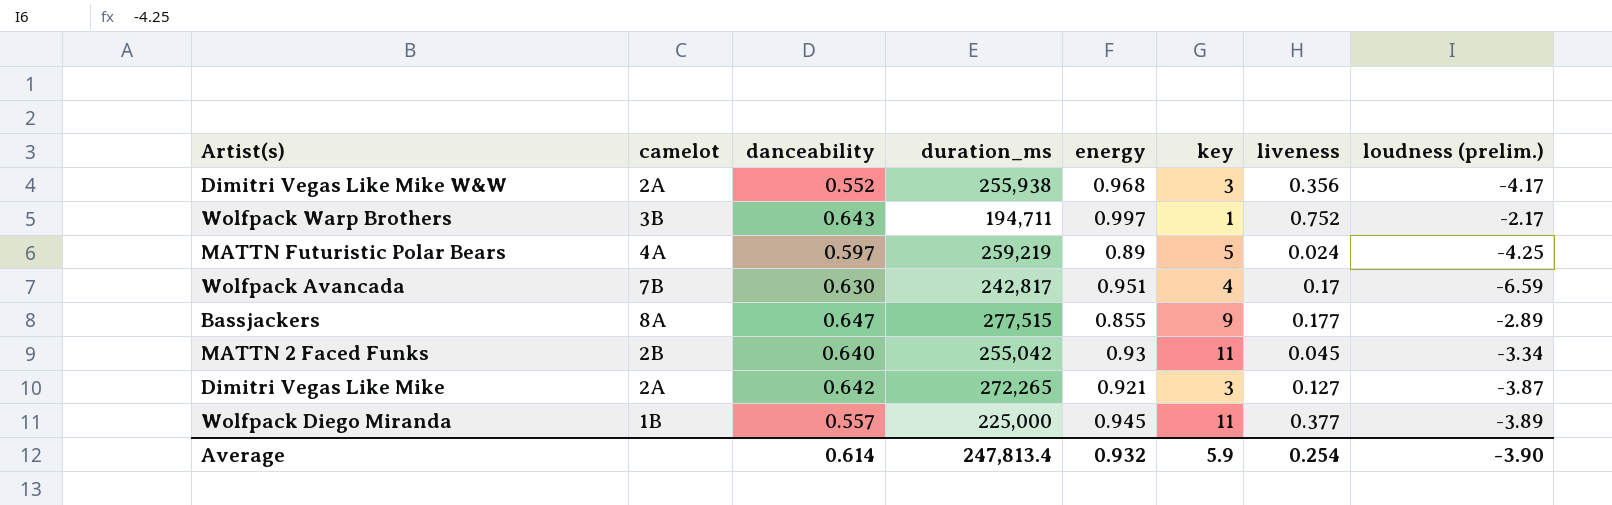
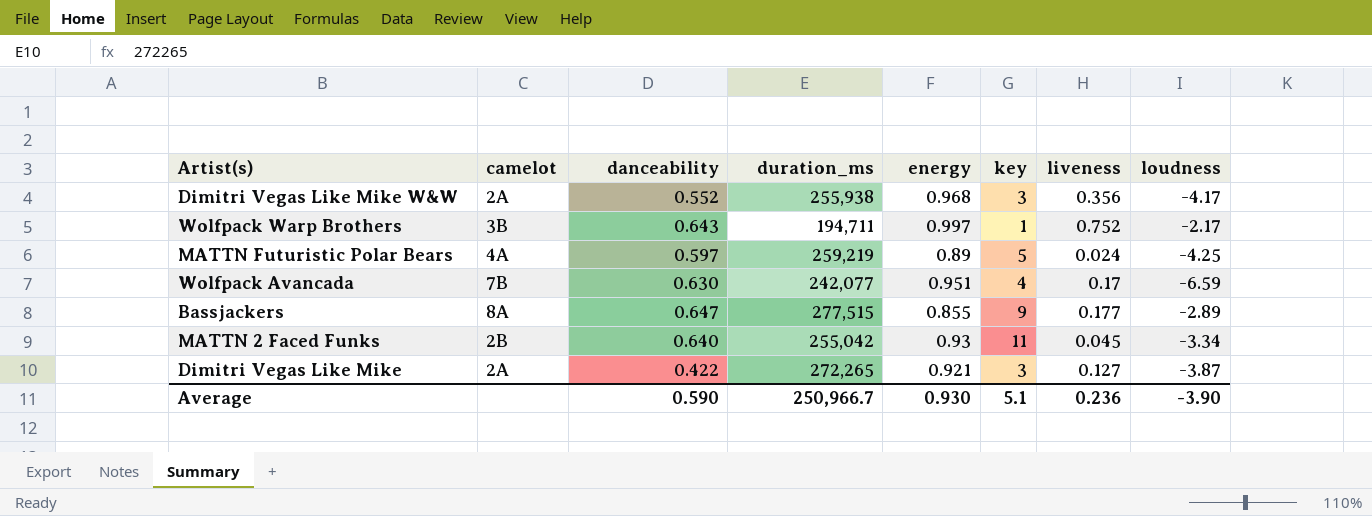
column name: loudness (prelim.) -> loudness
row Wolfpack Diego Miranda: 1B | 0.557 | 225,000 | 0.945 | 11 | 0.377 | -3.89 -> none
Wolfpack Avancada | duration_ms: 242,817 -> 242,077
Dimitri Vegas Like Mike | danceability: 0.642 -> 0.422
Average | danceability: 0.614 -> 0.590
Average | duration_ms: 247,813.4 -> 250,966.7
Average | energy: 0.932 -> 0.930
Average | key: 5.9 -> 5.1
Average | liveness: 0.254 -> 0.236

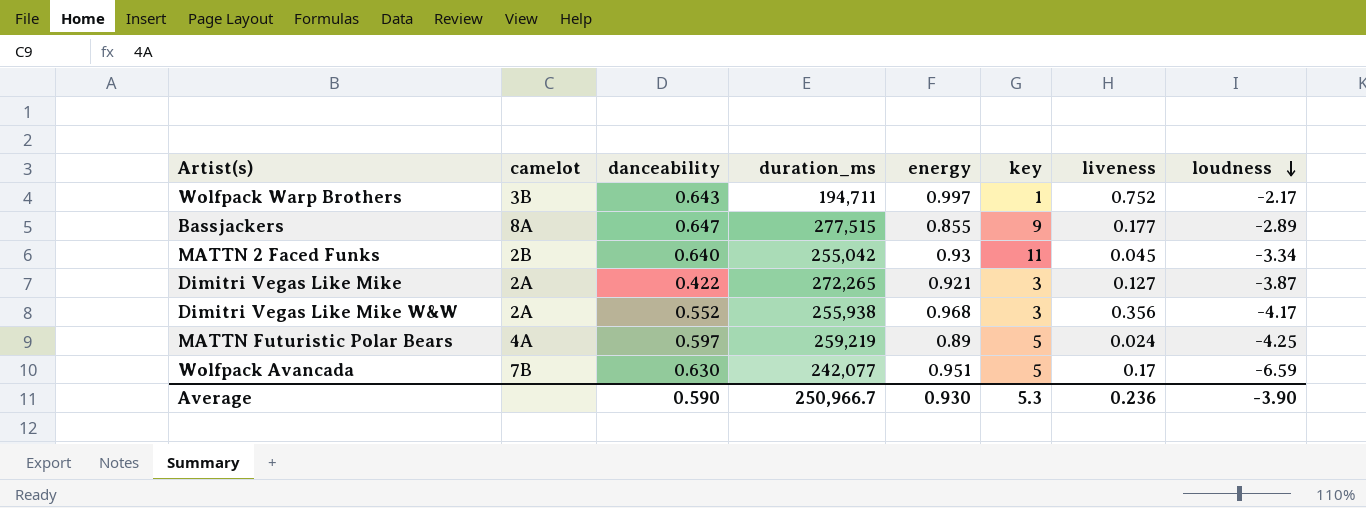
row order: none -> loudness descending
Wolfpack Avancada | key: 4 -> 5
Average | key: 5.1 -> 5.3

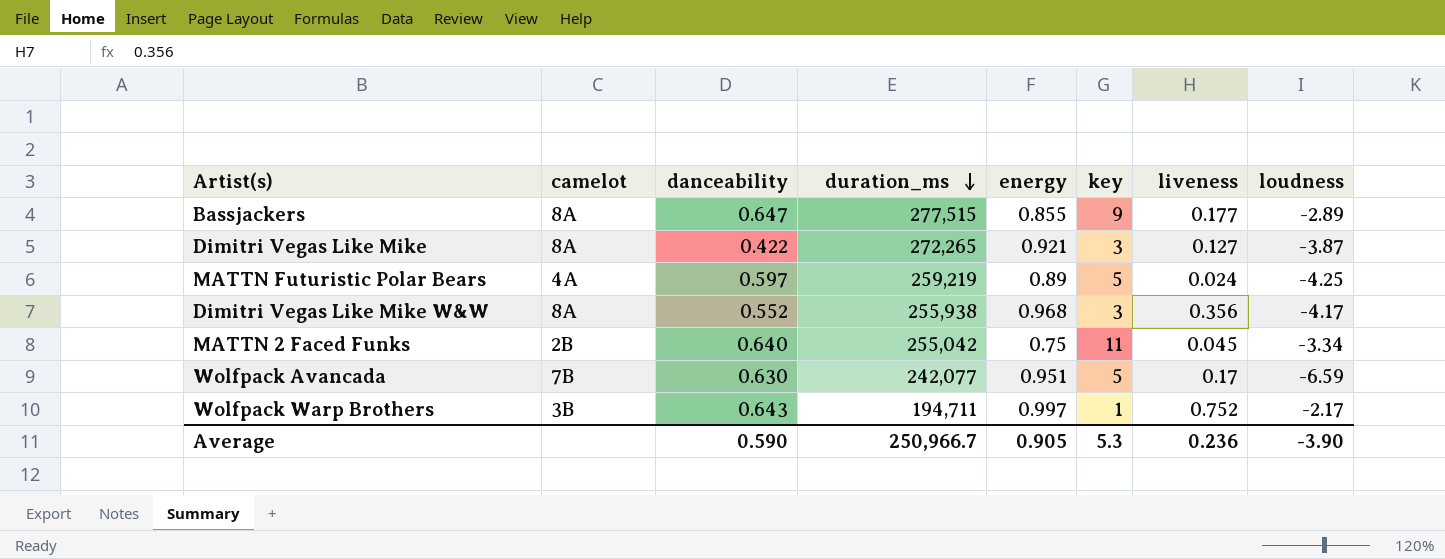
row order: loudness descending -> duration_ms descending
Dimitri Vegas Like Mike | camelot: 2A -> 8A
Dimitri Vegas Like Mike W&W | camelot: 2A -> 8A
MATTN 2 Faced Funks | energy: 0.93 -> 0.75
Average | energy: 0.930 -> 0.905

